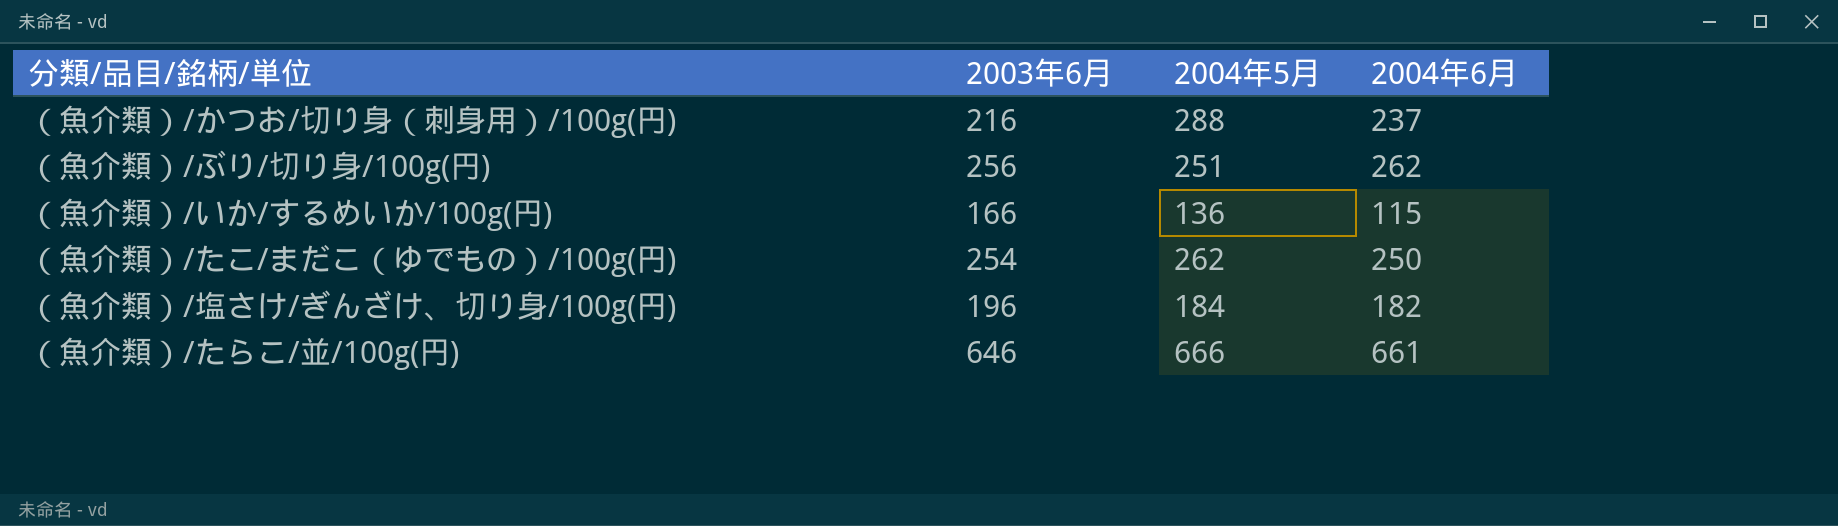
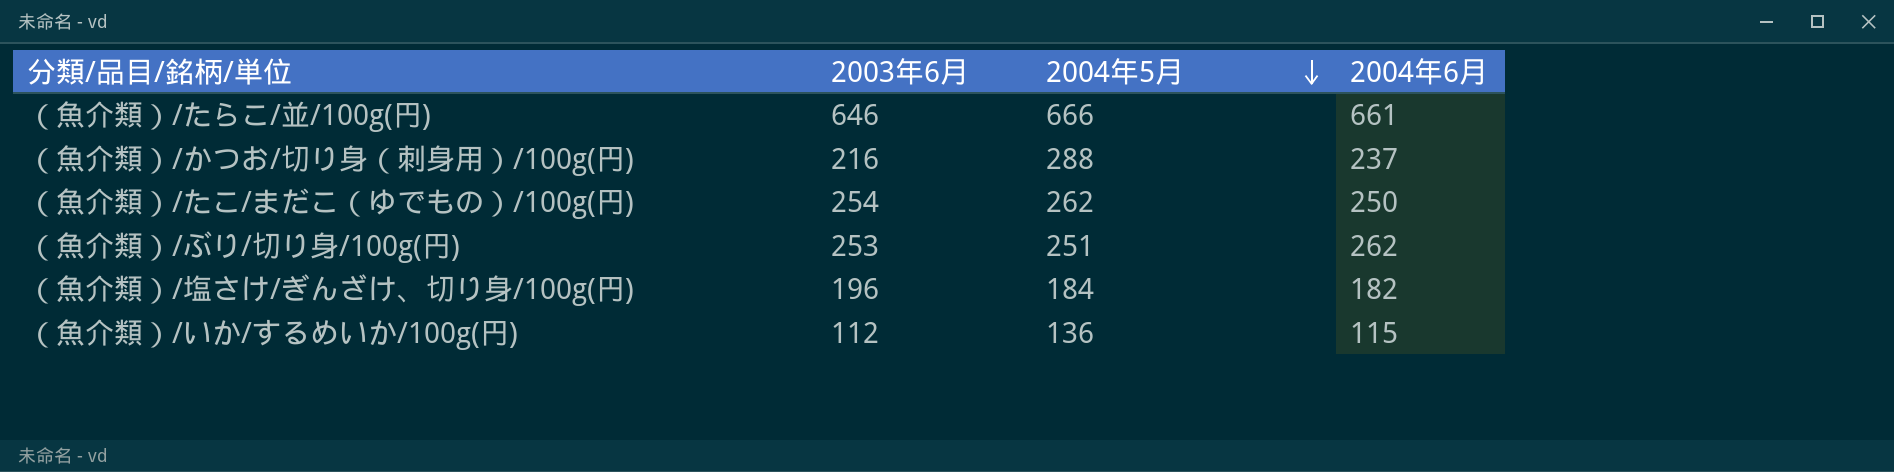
row order: none -> 2004年5月 descending
（魚介類）/ぶり/切り身/100g(円) | 2003年6月: 256 -> 253
（魚介類）/いか/するめいか/100g(円) | 2003年6月: 166 -> 112

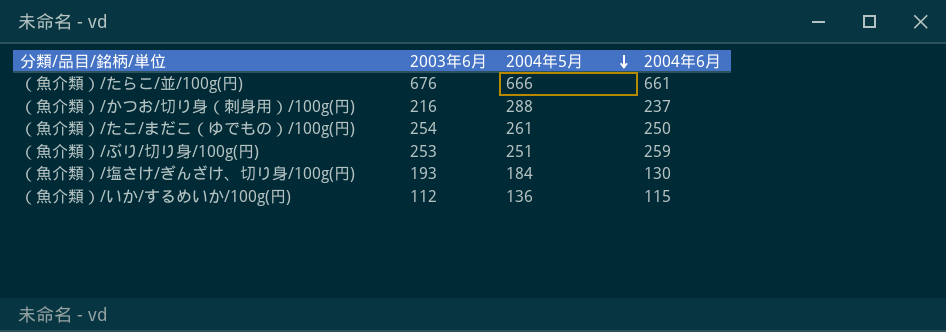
（魚介類）/たらこ/並/100g(円) | 2003年6月: 646 -> 676
（魚介類）/たこ/まだこ（ゆでもの）/100g(円) | 2004年5月: 262 -> 261
（魚介類）/ぶり/切り身/100g(円) | 2004年6月: 262 -> 259
（魚介類）/塩さけ/ぎんざけ、切り身/100g(円) | 2003年6月: 196 -> 193
（魚介類）/塩さけ/ぎんざけ、切り身/100g(円) | 2004年6月: 182 -> 130

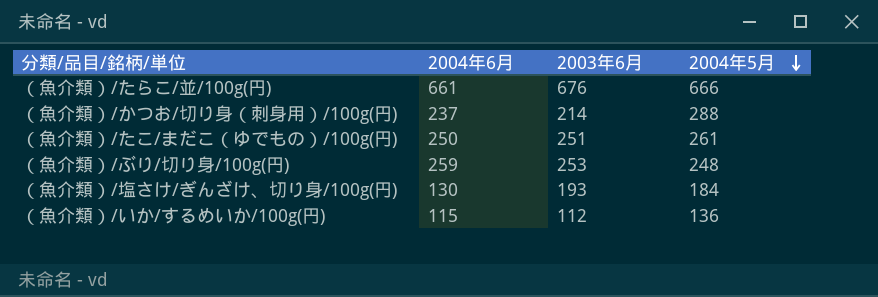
column 2004年6月 | position: 4 -> 2
（魚介類）/かつお/切り身（刺身用）/100g(円) | 2003年6月: 216 -> 214
（魚介類）/たこ/まだこ（ゆでもの）/100g(円) | 2003年6月: 254 -> 251
（魚介類）/ぶり/切り身/100g(円) | 2004年5月: 251 -> 248

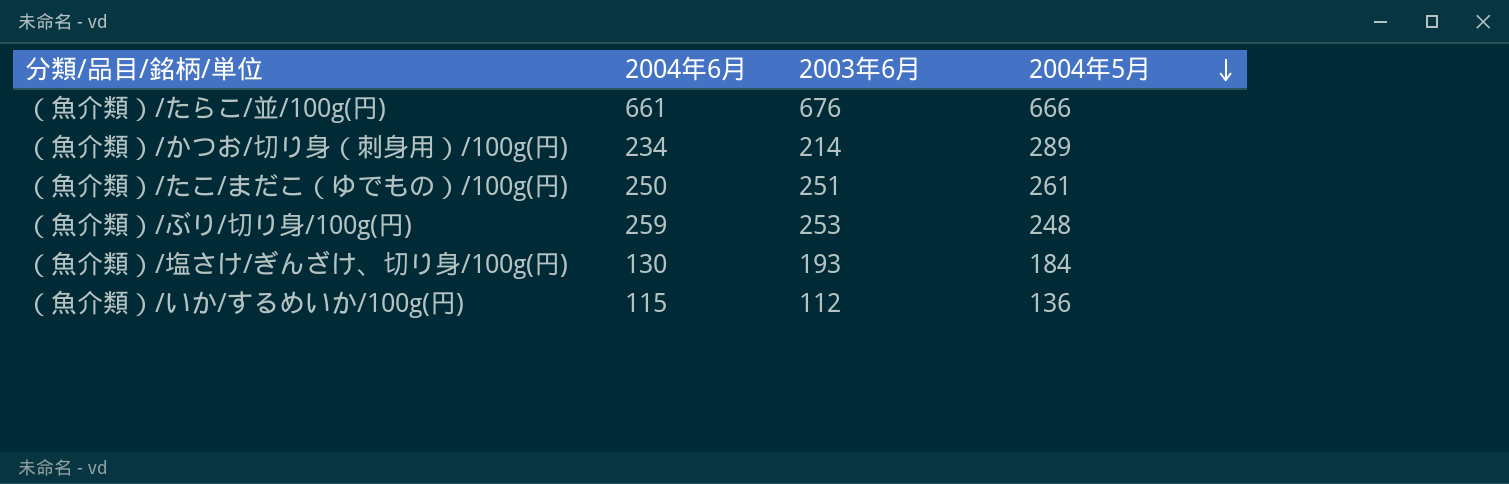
（魚介類）/かつお/切り身（刺身用）/100g(円) | 2004年6月: 237 -> 234
（魚介類）/かつお/切り身（刺身用）/100g(円) | 2004年5月: 288 -> 289

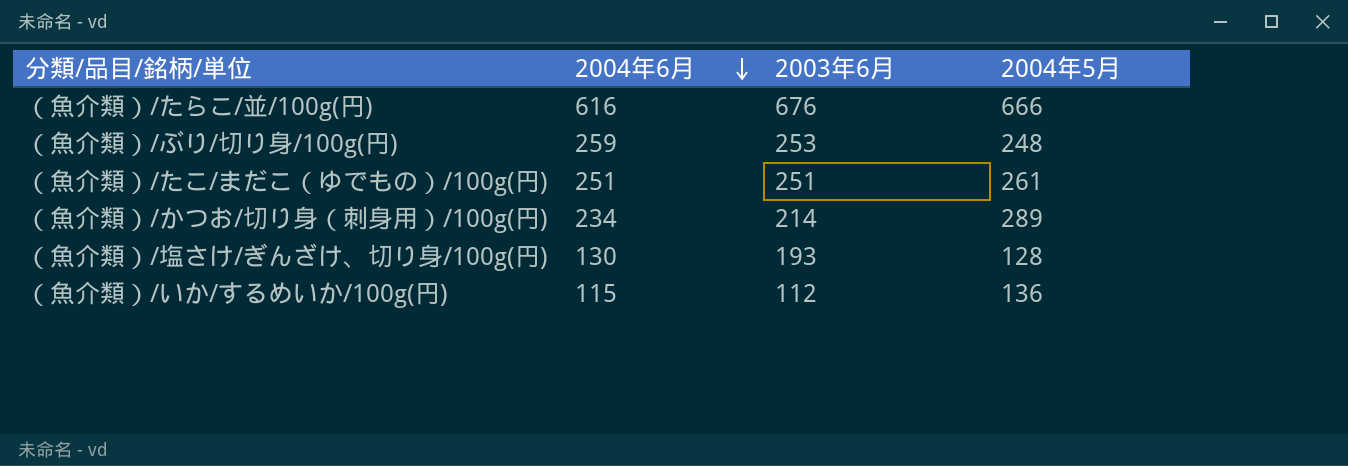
row order: 2004年5月 descending -> 2004年6月 descending
（魚介類）/たらこ/並/100g(円) | 2004年6月: 661 -> 616
（魚介類）/たこ/まだこ（ゆでもの）/100g(円) | 2004年6月: 250 -> 251
（魚介類）/塩さけ/ぎんざけ、切り身/100g(円) | 2004年5月: 184 -> 128

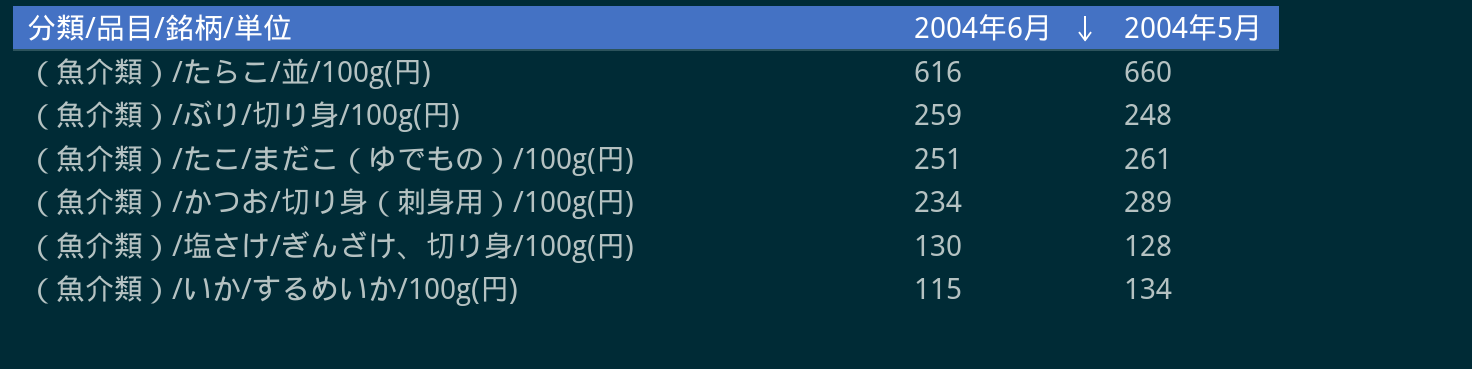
column 2003年6月 | position: 3 -> none
（魚介類）/たらこ/並/100g(円) | 2004年5月: 666 -> 660
（魚介類）/いか/するめいか/100g(円) | 2004年5月: 136 -> 134

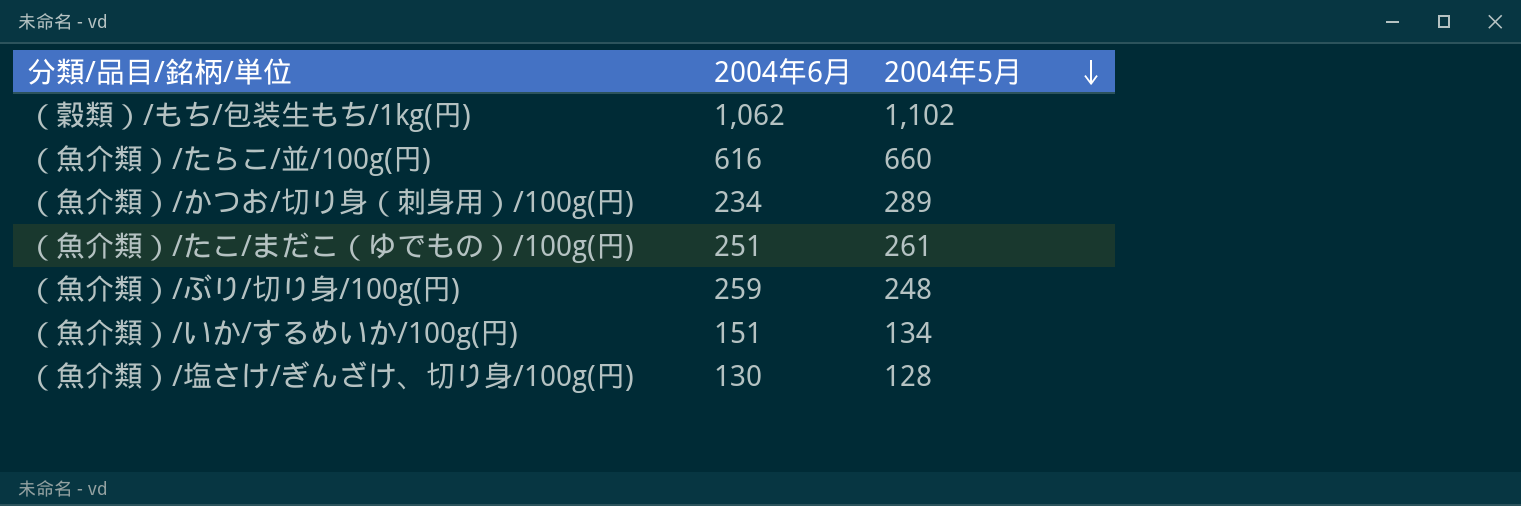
row order: 2004年6月 descending -> 2004年5月 descending
row （穀類）/もち/包装生もち/1kg(円): none -> 1,062 | 1,102
（魚介類）/いか/するめいか/100g(円) | 2004年6月: 115 -> 151

